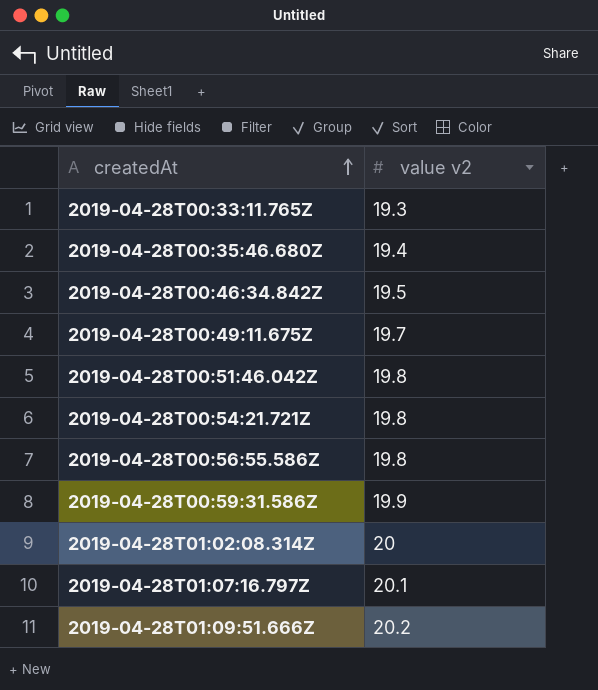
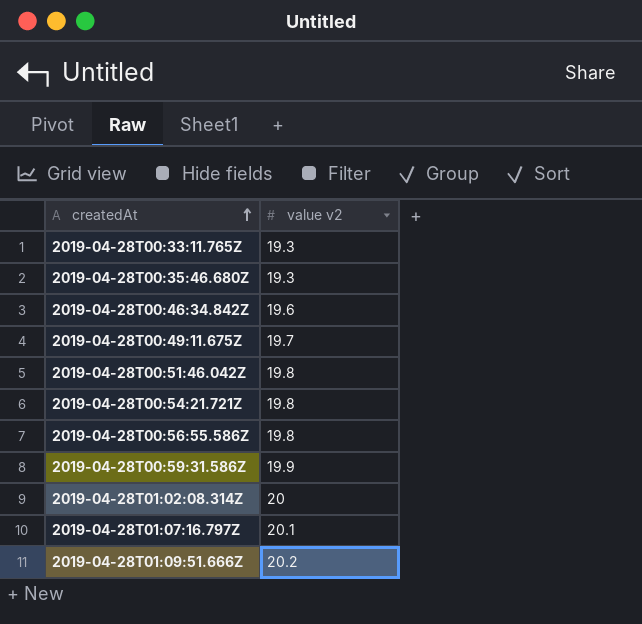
2019-04-28T00:35:46.680Z | value v2: 19.4 -> 19.3
2019-04-28T00:46:34.842Z | value v2: 19.5 -> 19.6

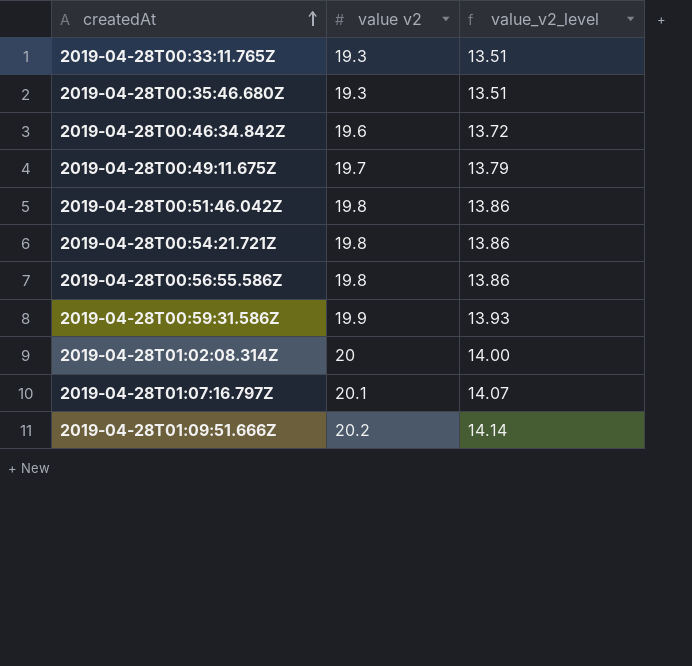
column value_v2_level | formula: none -> [value v2] * 0.7

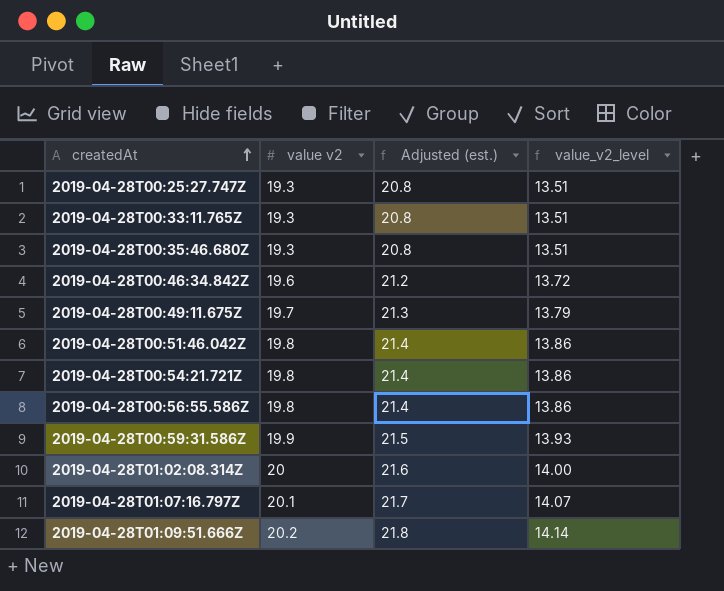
column Adjusted (est.) | formula: none -> [value v2] * 1.08
row 2019-04-28T00:25:27.747Z: none -> 19.3 | 20.8 | 13.51

